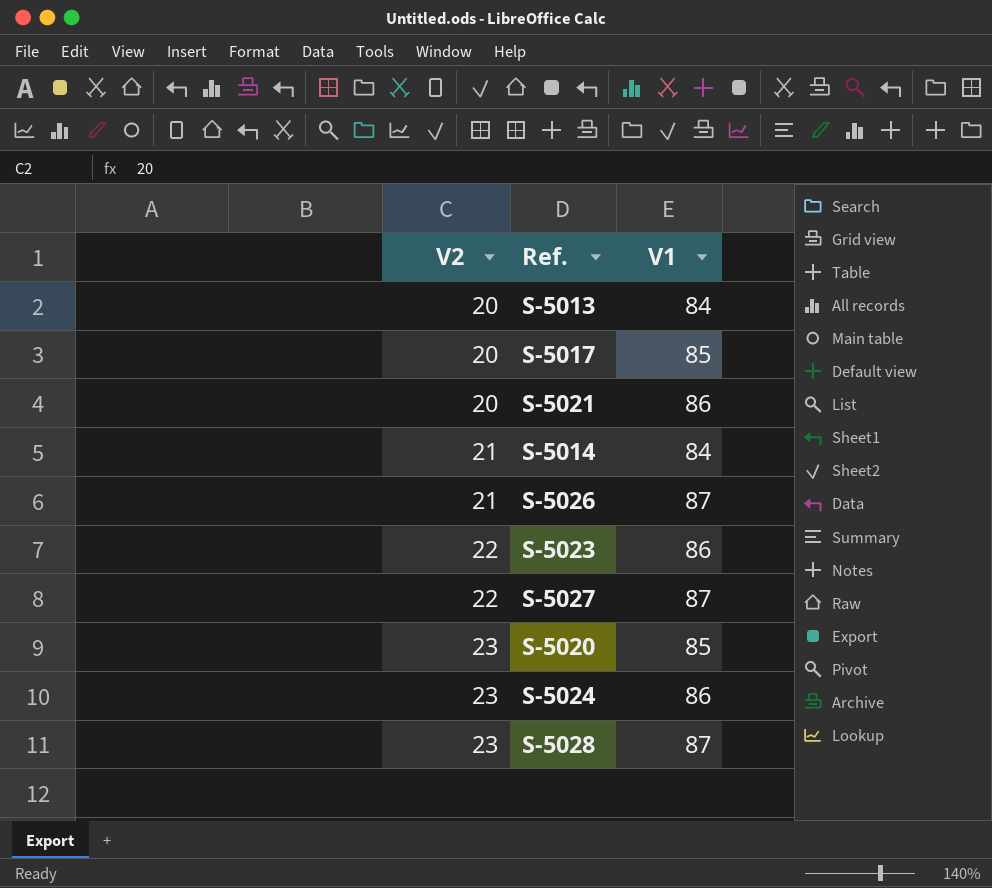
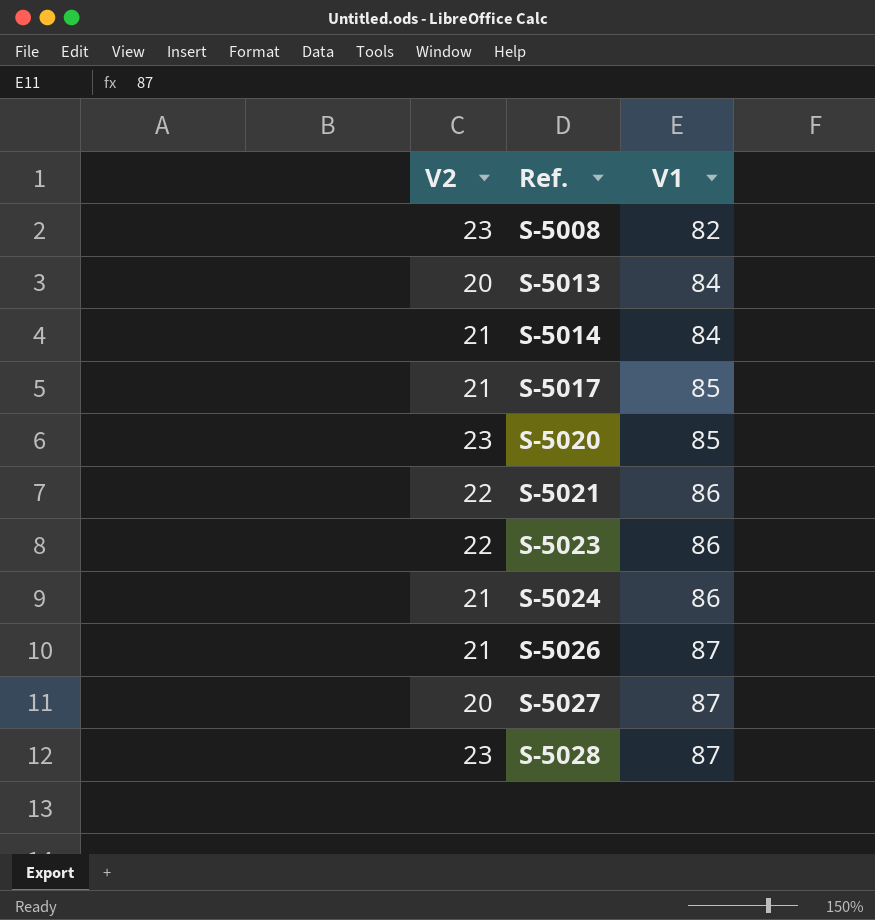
row order: V2 ascending -> Ref. ascending
row S-5008: none -> 23 | 82
S-5017 | V2: 20 -> 21
S-5021 | V2: 20 -> 22
S-5024 | V2: 23 -> 21
S-5027 | V2: 22 -> 20

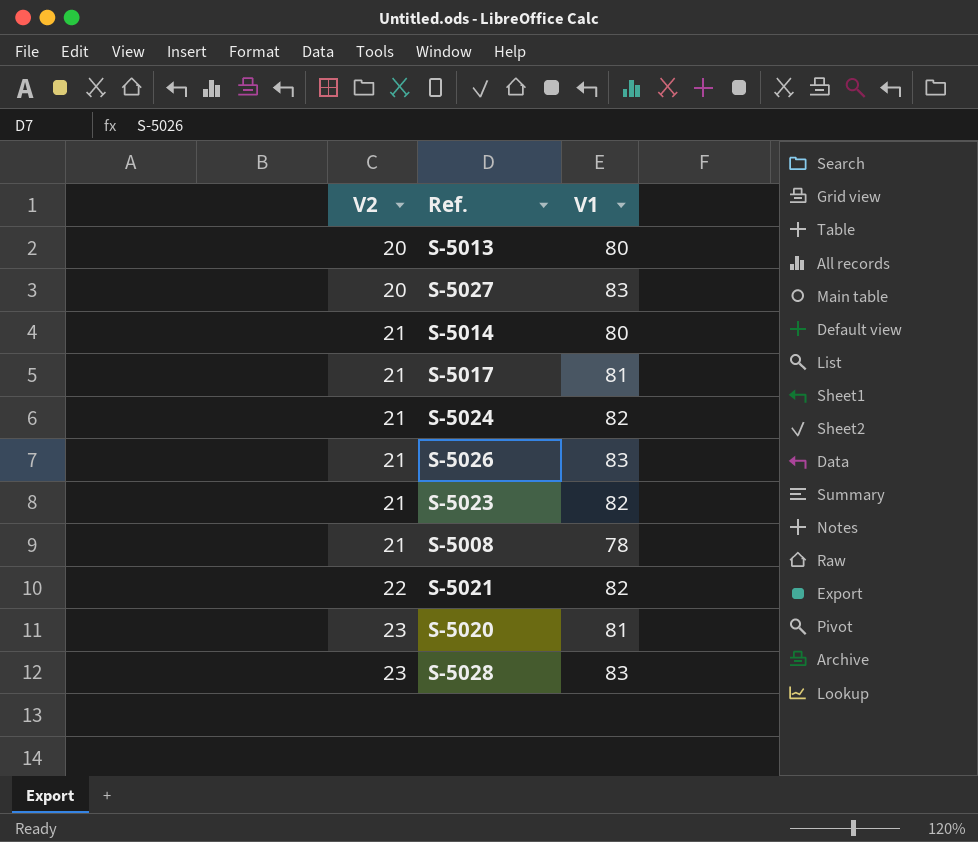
row order: Ref. ascending -> V2 ascending
S-5013 | V1: 84 -> 80
S-5027 | V1: 87 -> 83
S-5014 | V1: 84 -> 80
S-5017 | V1: 85 -> 81
S-5024 | V1: 86 -> 82
S-5026 | V1: 87 -> 83
S-5023 | V2: 22 -> 21
S-5023 | V1: 86 -> 82
S-5008 | V2: 23 -> 21
S-5008 | V1: 82 -> 78
S-5021 | V1: 86 -> 82
S-5020 | V1: 85 -> 81
S-5028 | V1: 87 -> 83

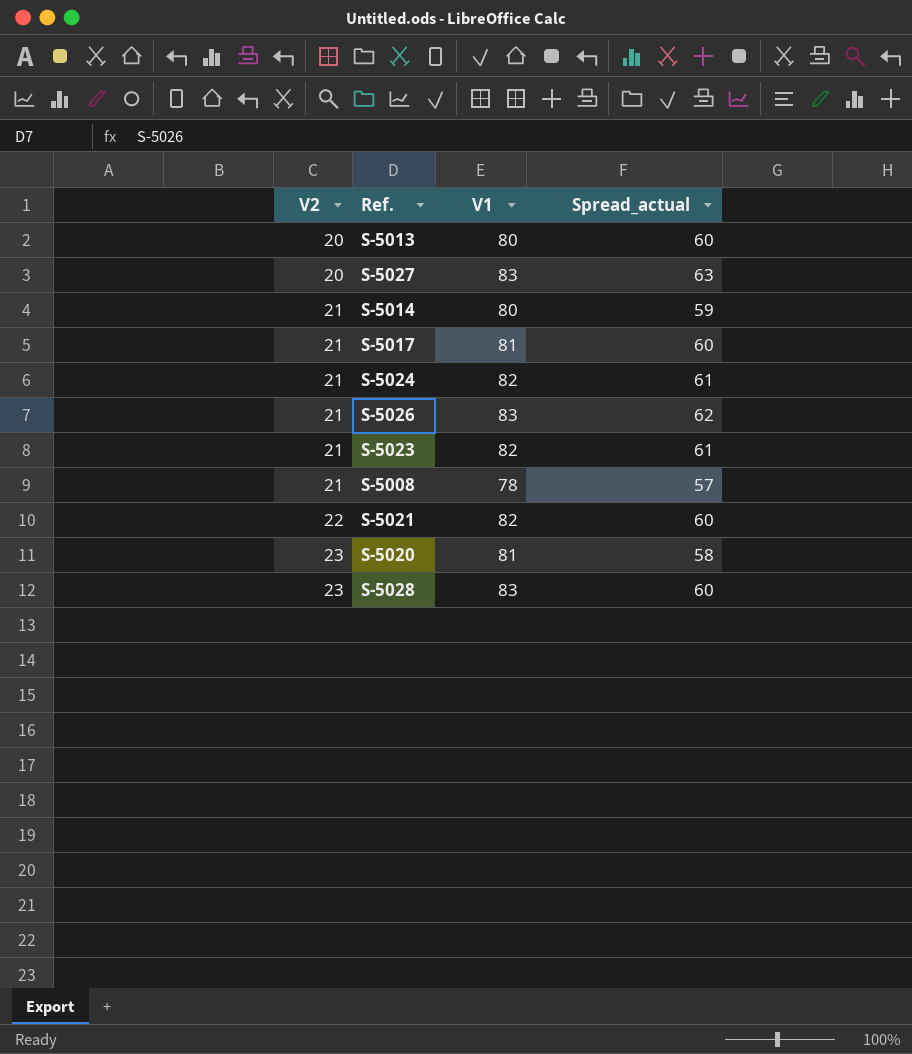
column Spread_actual | formula: none -> [V1] - [V2]

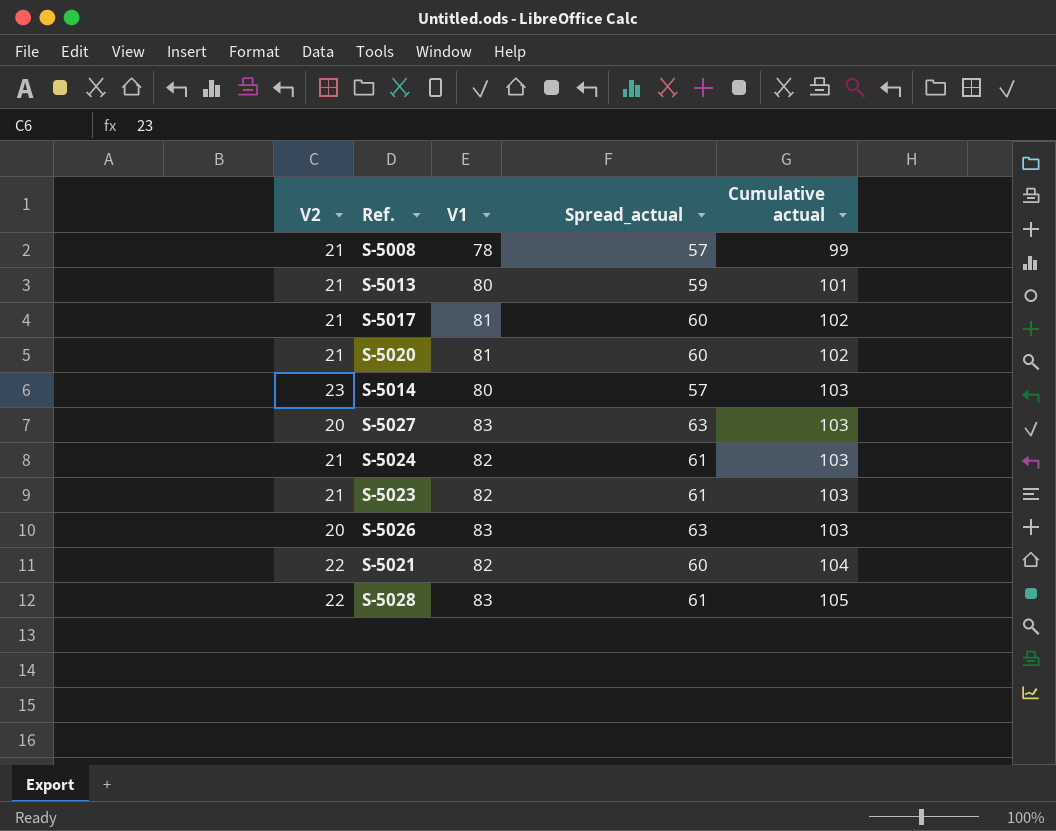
row order: V2 ascending -> Cumulative actual ascending
column Cumulative actual | formula: none -> [V2] + [V1]
S-5013 | V2: 20 -> 21
S-5013 | Spread_actual: 60 -> 59
S-5020 | V2: 23 -> 21
S-5020 | Spread_actual: 58 -> 60
S-5014 | V2: 21 -> 23
S-5014 | Spread_actual: 59 -> 57
S-5026 | V2: 21 -> 20
S-5026 | Spread_actual: 62 -> 63
S-5028 | V2: 23 -> 22
S-5028 | Spread_actual: 60 -> 61

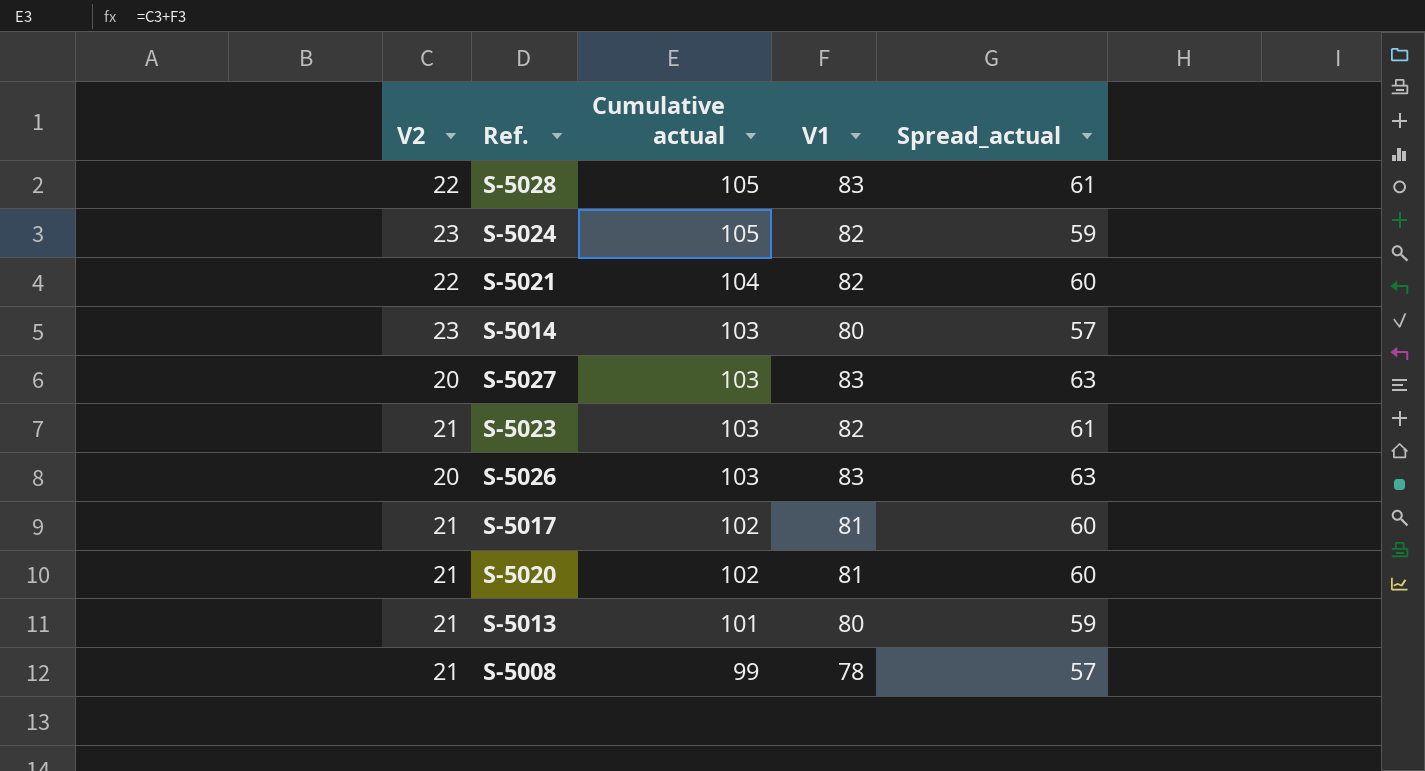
row order: Cumulative actual ascending -> Cumulative actual descending
column Cumulative actual | position: 5 -> 3
S-5024 | V2: 21 -> 23
S-5024 | Cumulative actual: 103 -> 105
S-5024 | Spread_actual: 61 -> 59

